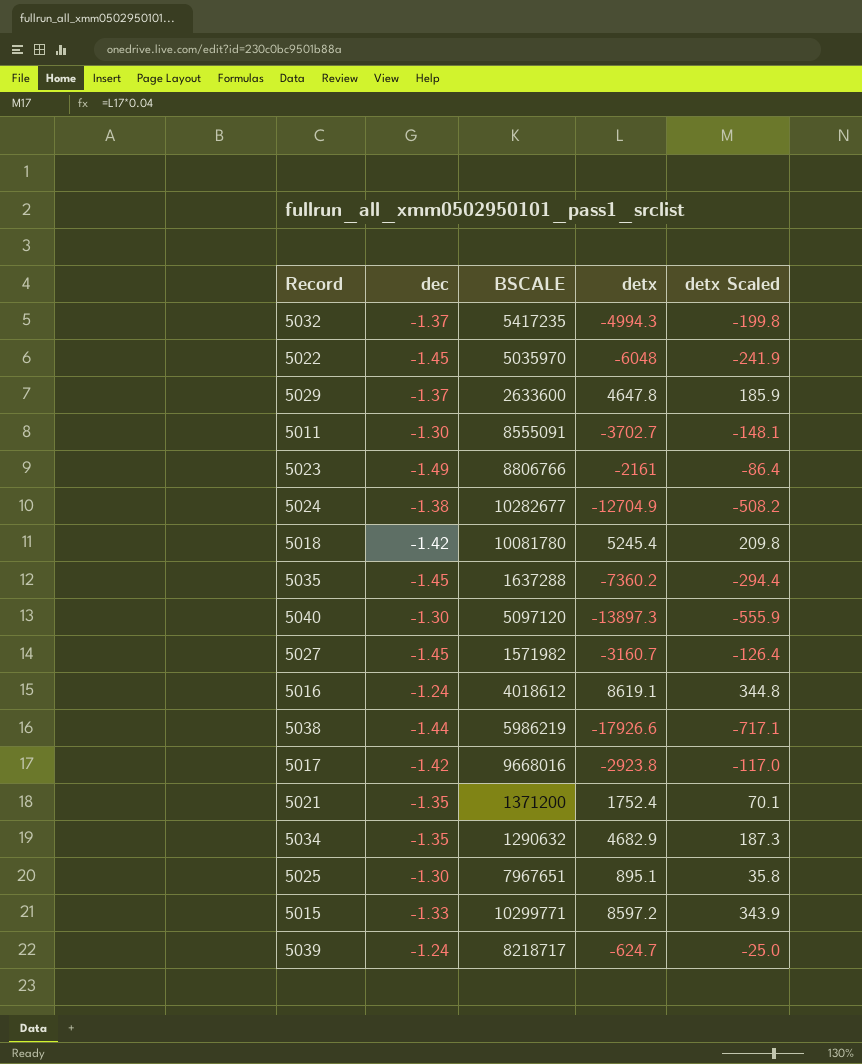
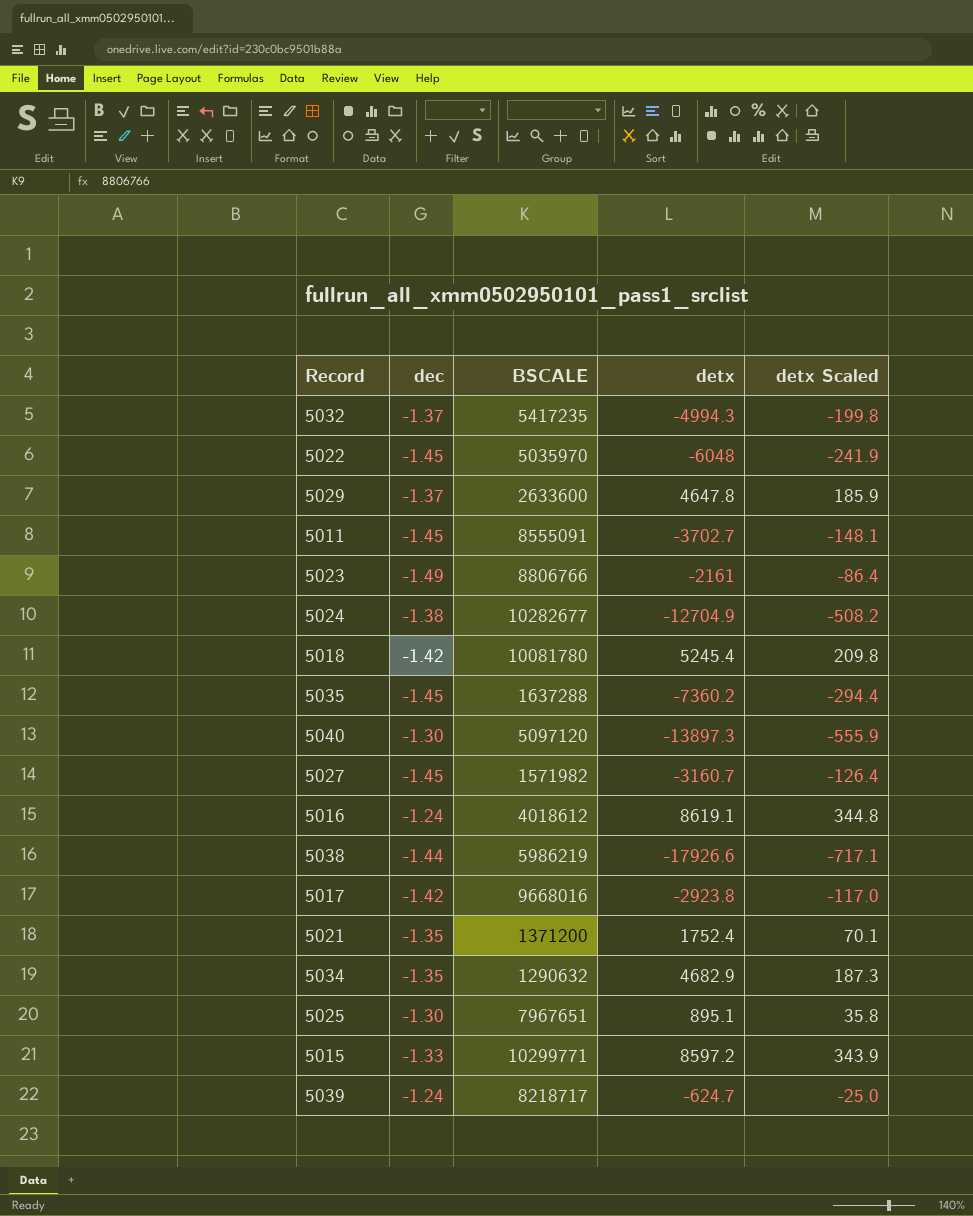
5011 | dec: -1.30 -> -1.45

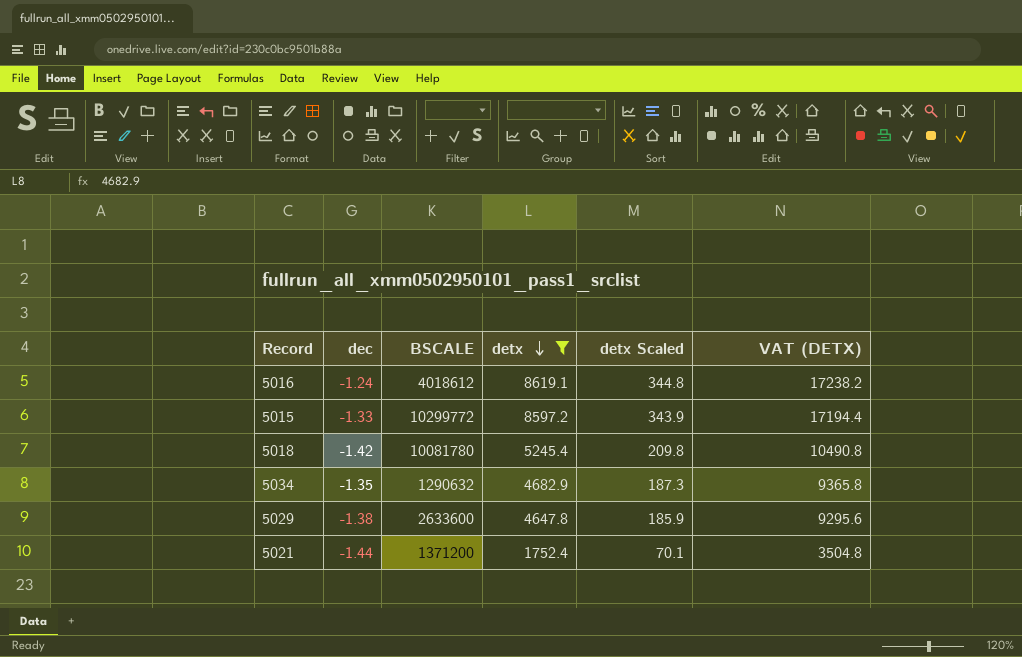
filter: none -> detx >= 1752.4
row order: none -> detx descending
column VAT (DETX) | formula: none -> [detx] * 2
5015 | BSCALE: 10299771 -> 10299772
5029 | dec: -1.37 -> -1.38
5021 | dec: -1.35 -> -1.44

